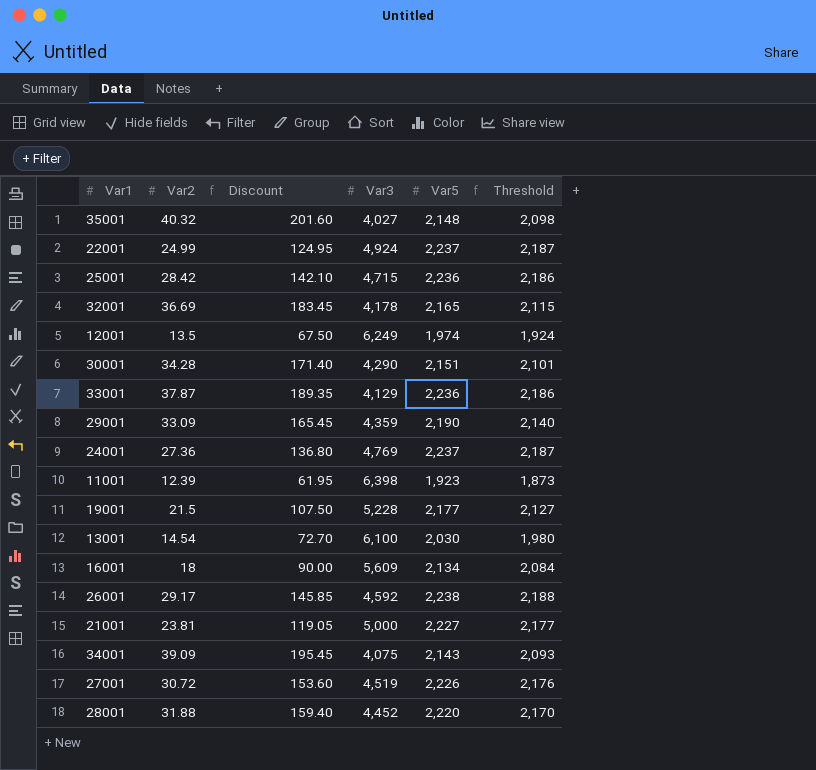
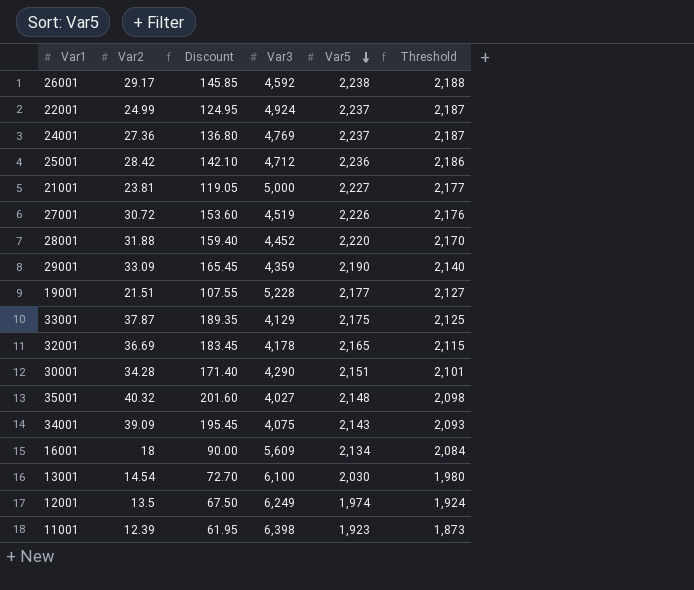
row order: none -> Var5 descending
25001 | Var3: 4,715 -> 4,712
19001 | Var2: 21.5 -> 21.51
19001 | Discount: 107.50 -> 107.55
33001 | Var5: 2,236 -> 2,175
33001 | Threshold: 2,186 -> 2,125

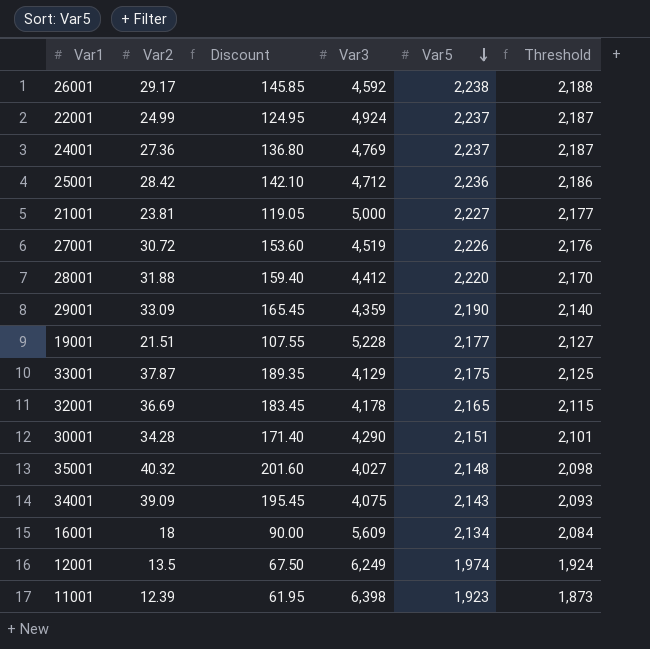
row 13001: 14.54 | 72.70 | 6,100 | 2,030 | 1,980 -> none
28001 | Var3: 4,452 -> 4,412

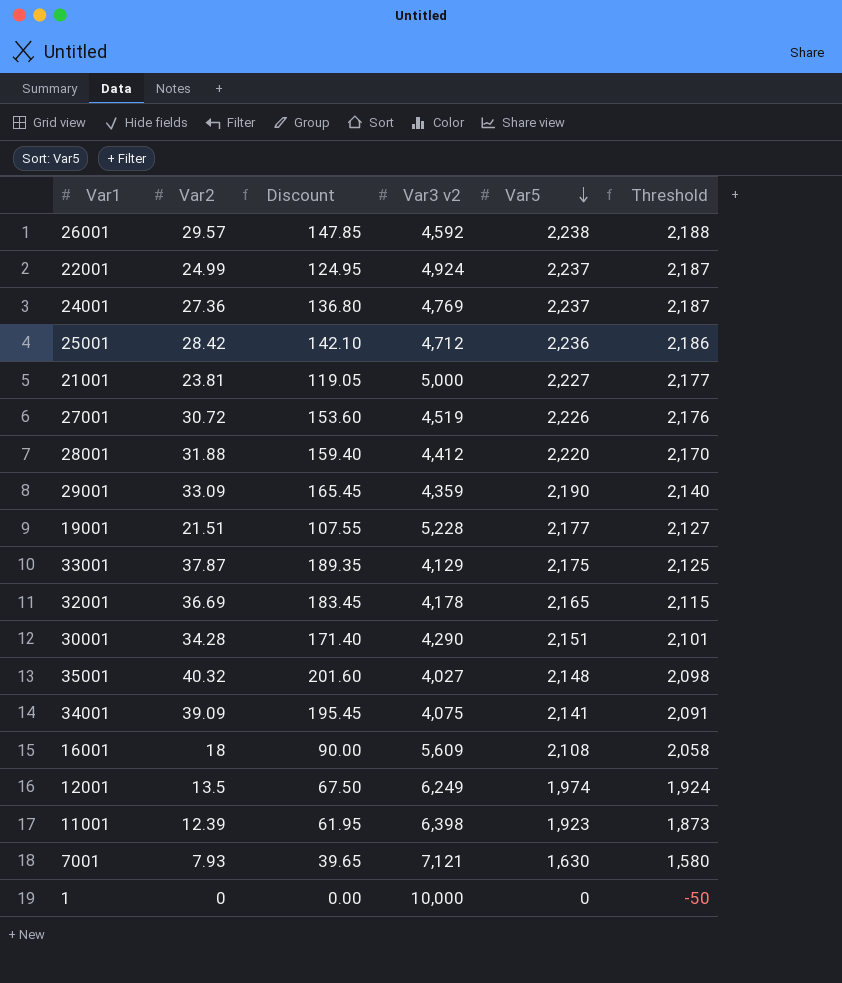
column name: Var3 -> Var3 v2
26001 | Var2: 29.17 -> 29.57
26001 | Discount: 145.85 -> 147.85
34001 | Var5: 2,143 -> 2,141
34001 | Threshold: 2,093 -> 2,091
16001 | Var5: 2,134 -> 2,108
16001 | Threshold: 2,084 -> 2,058
row 7001: none -> 7.93 | 39.65 | 7,121 | 1,630 | 1,580
row 1: none -> 0 | 0.00 | 10,000 | 0 | -50

